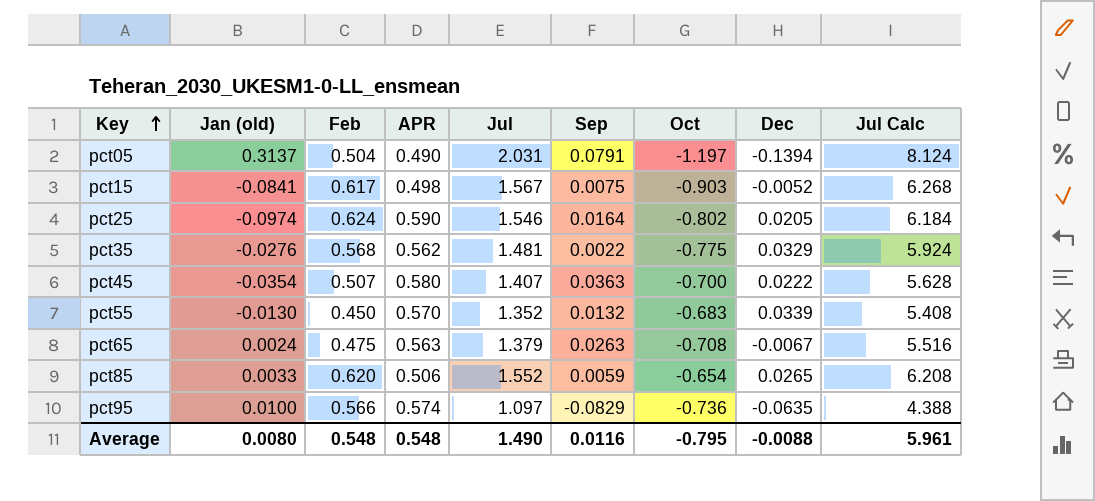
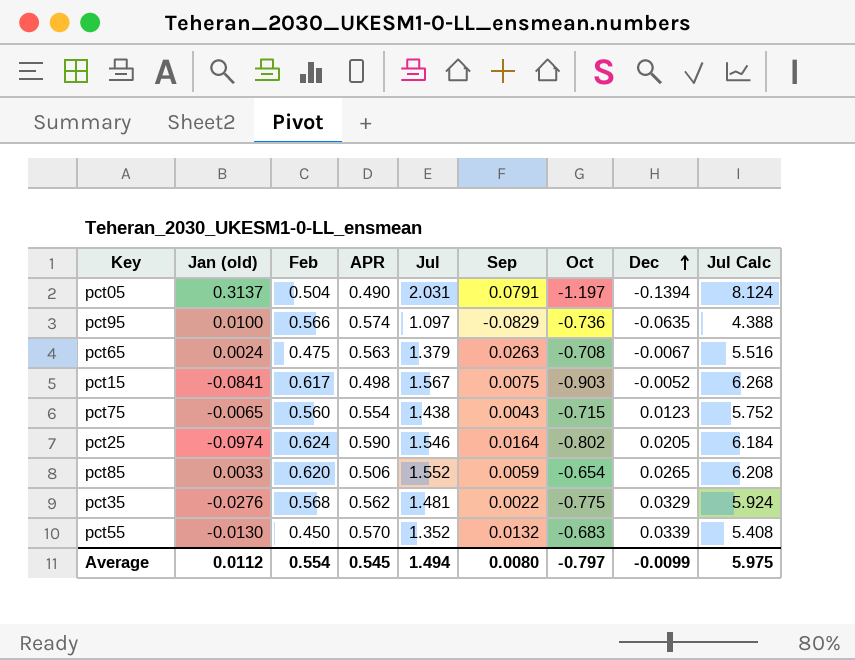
row order: Key ascending -> Dec ascending
row pct45: -0.0354 | 0.507 | 0.580 | 1.407 | 0.0363 | -0.700 | 0.0222 | 5.628 -> none
row pct75: none -> -0.0065 | 0.560 | 0.554 | 1.438 | 0.0043 | -0.715 | 0.0123 | 5.752
Average | Jan (old): 0.0080 -> 0.0112
Average | Feb: 0.548 -> 0.554
Average | APR: 0.548 -> 0.545
Average | Jul: 1.490 -> 1.494
Average | Sep: 0.0116 -> 0.0080
Average | Oct: -0.795 -> -0.797
Average | Dec: -0.0088 -> -0.0099
Average | Jul Calc: 5.961 -> 5.975

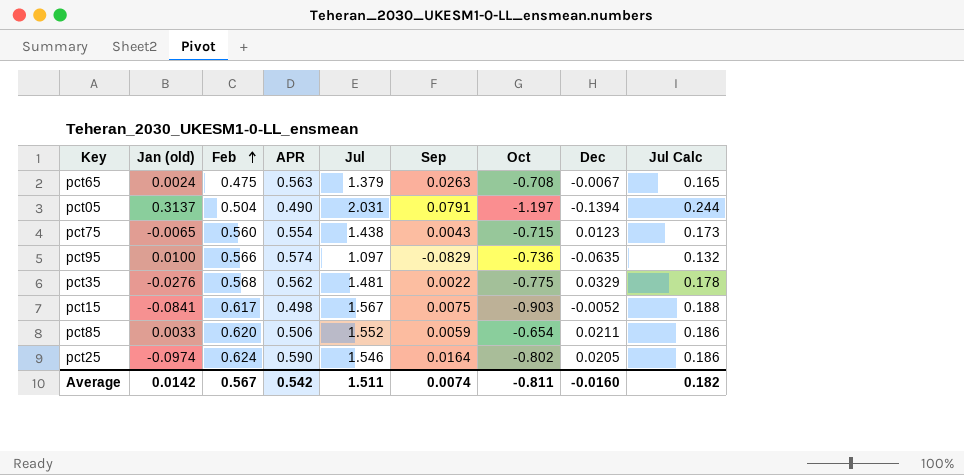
row order: Dec ascending -> Feb ascending
column Jul Calc | formula: [Jul] * 4 -> [Jul] * 0.12
row pct55: -0.0130 | 0.450 | 0.570 | 1.352 | 0.0132 | -0.683 | 0.0339 | 5.408 -> none
pct85 | Dec: 0.0265 -> 0.0211
Average | Jan (old): 0.0112 -> 0.0142
Average | Feb: 0.554 -> 0.567
Average | APR: 0.545 -> 0.542
Average | Jul: 1.494 -> 1.511
Average | Sep: 0.0080 -> 0.0074
Average | Oct: -0.797 -> -0.811
Average | Dec: -0.0099 -> -0.0160
Average | Jul Calc: 5.975 -> 0.182

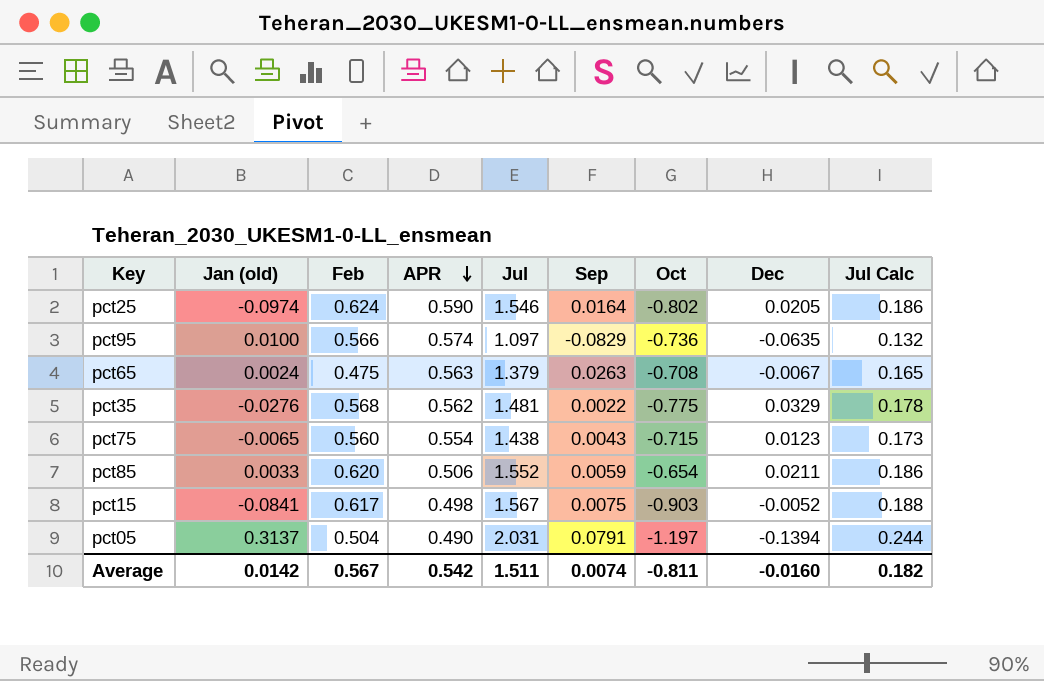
row order: Feb ascending -> APR descending

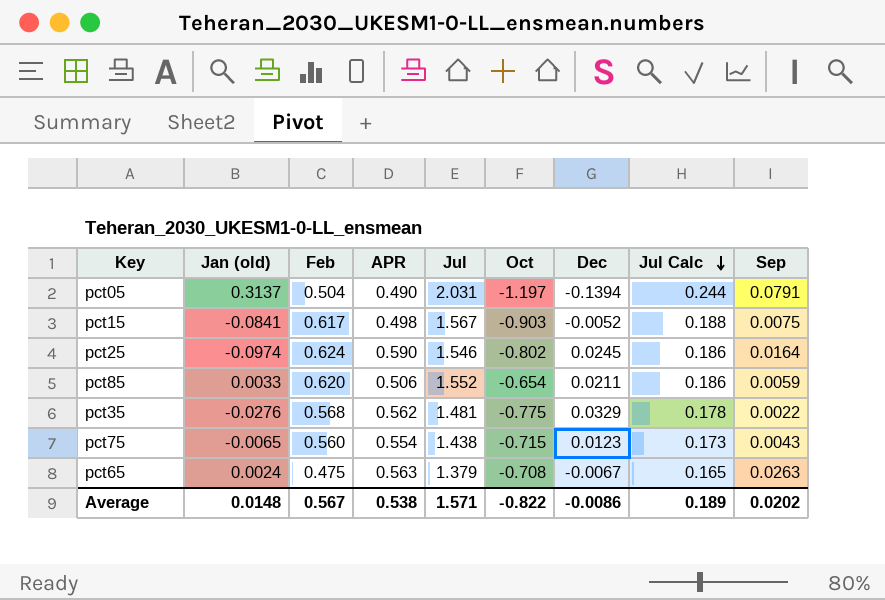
row order: APR descending -> Jul Calc descending
column Sep | position: 6 -> 9
row pct95: 0.0100 | 0.566 | 0.574 | 1.097 | -0.0829 | -0.736 | -0.0635 | 0.132 -> none
pct25 | Dec: 0.0205 -> 0.0245
Average | Jan (old): 0.0142 -> 0.0148
Average | APR: 0.542 -> 0.538
Average | Jul: 1.511 -> 1.571
Average | Oct: -0.811 -> -0.822
Average | Dec: -0.0160 -> -0.0086
Average | Jul Calc: 0.182 -> 0.189
Average | Sep: 0.0074 -> 0.0202

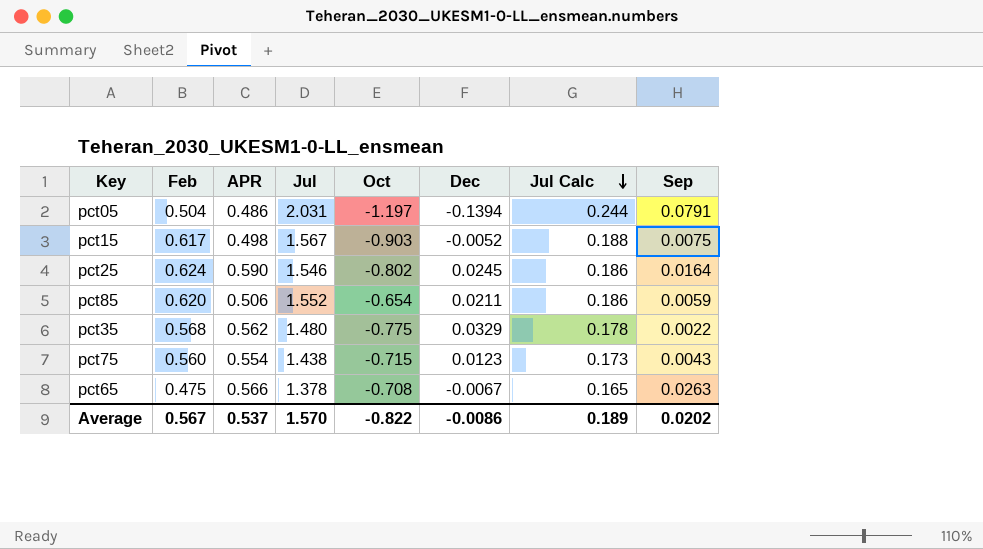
column Jan (old) | position: 2 -> none
pct05 | APR: 0.490 -> 0.486
pct35 | Jul: 1.481 -> 1.480
pct65 | APR: 0.563 -> 0.566
pct65 | Jul: 1.379 -> 1.378
Average | APR: 0.538 -> 0.537
Average | Jul: 1.571 -> 1.570

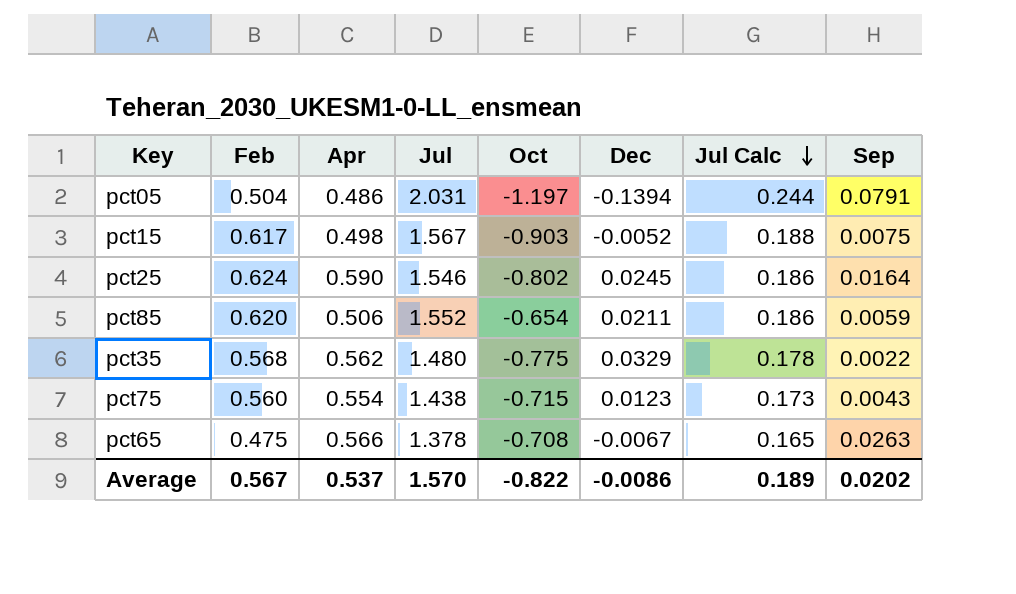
column name: APR -> Apr

